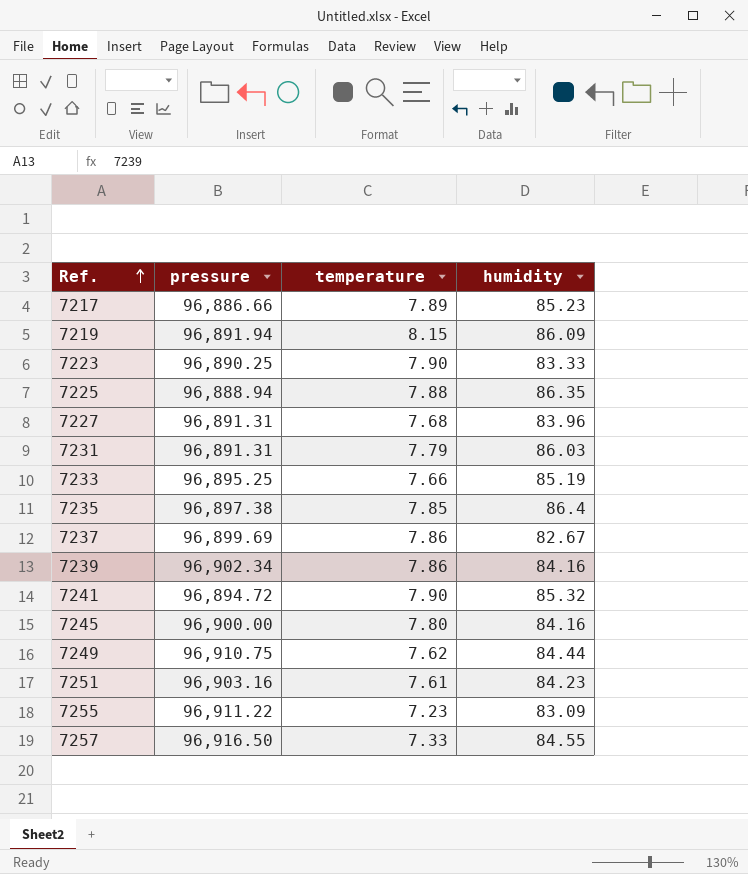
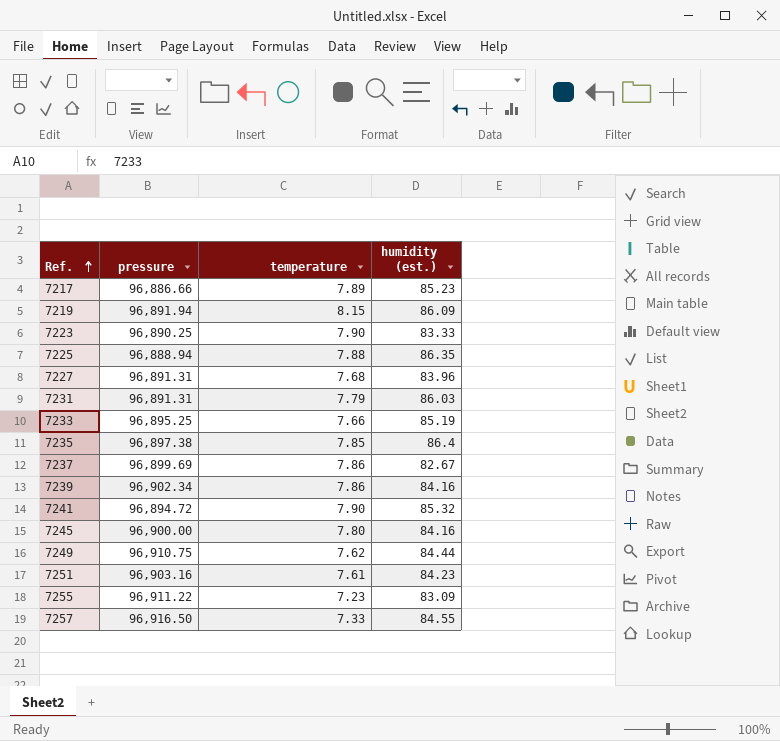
column name: humidity -> humidity (est.)

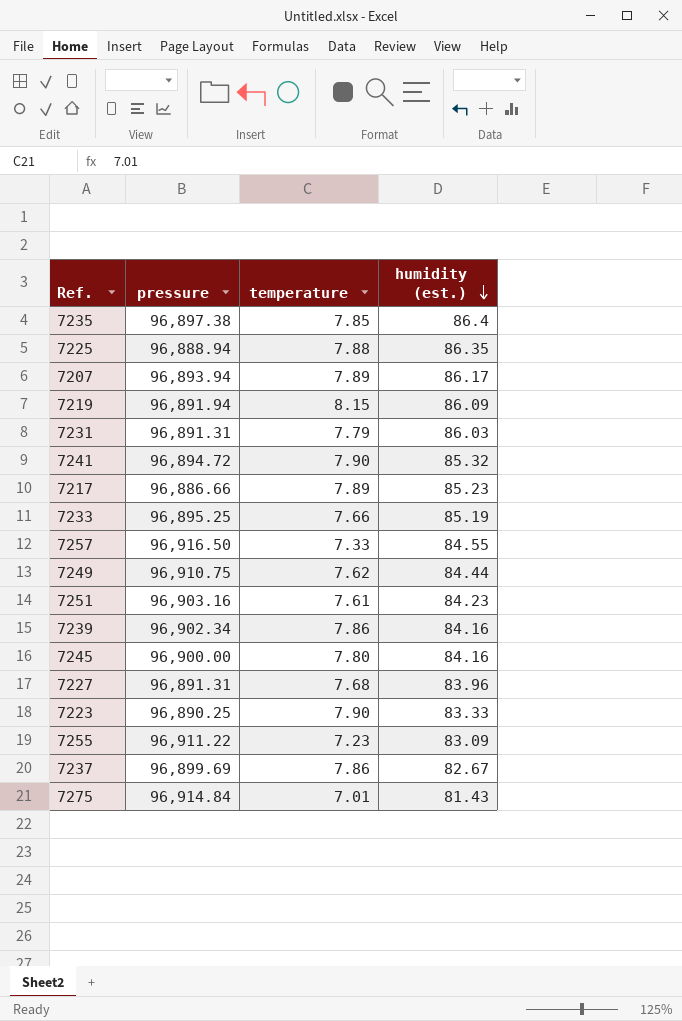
row order: Ref. ascending -> humidity (est.) descending
row 7207: none -> 96,893.94 | 7.89 | 86.17
row 7275: none -> 96,914.84 | 7.01 | 81.43

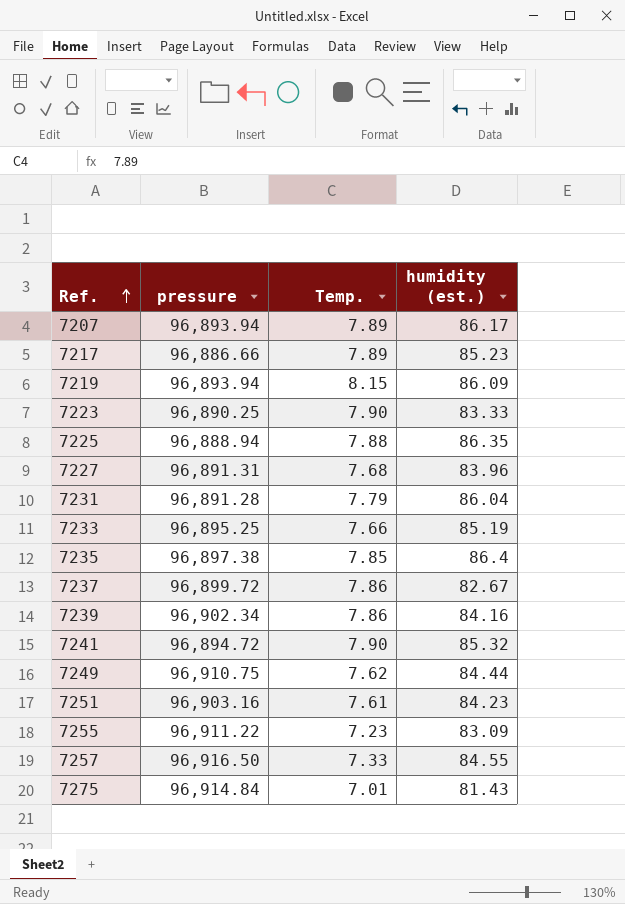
row order: humidity (est.) descending -> Ref. ascending
column name: temperature -> Temp.
row 7245: 96,900.00 | 7.80 | 84.16 -> none
7219 | pressure: 96,891.94 -> 96,893.94
7231 | pressure: 96,891.31 -> 96,891.28
7231 | humidity (est.): 86.03 -> 86.04
7237 | pressure: 96,899.69 -> 96,899.72

